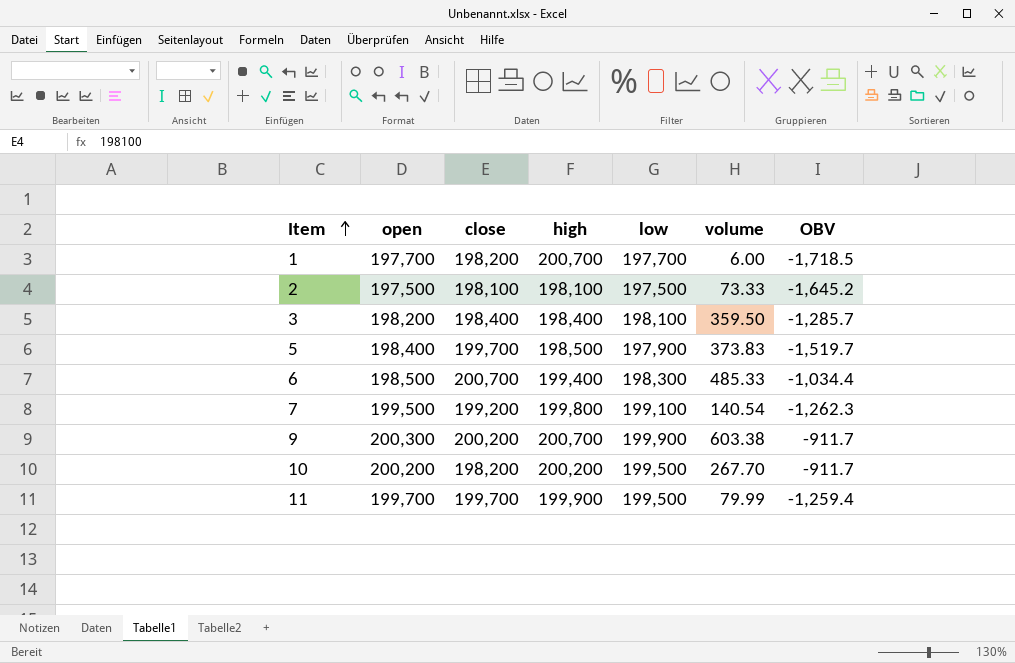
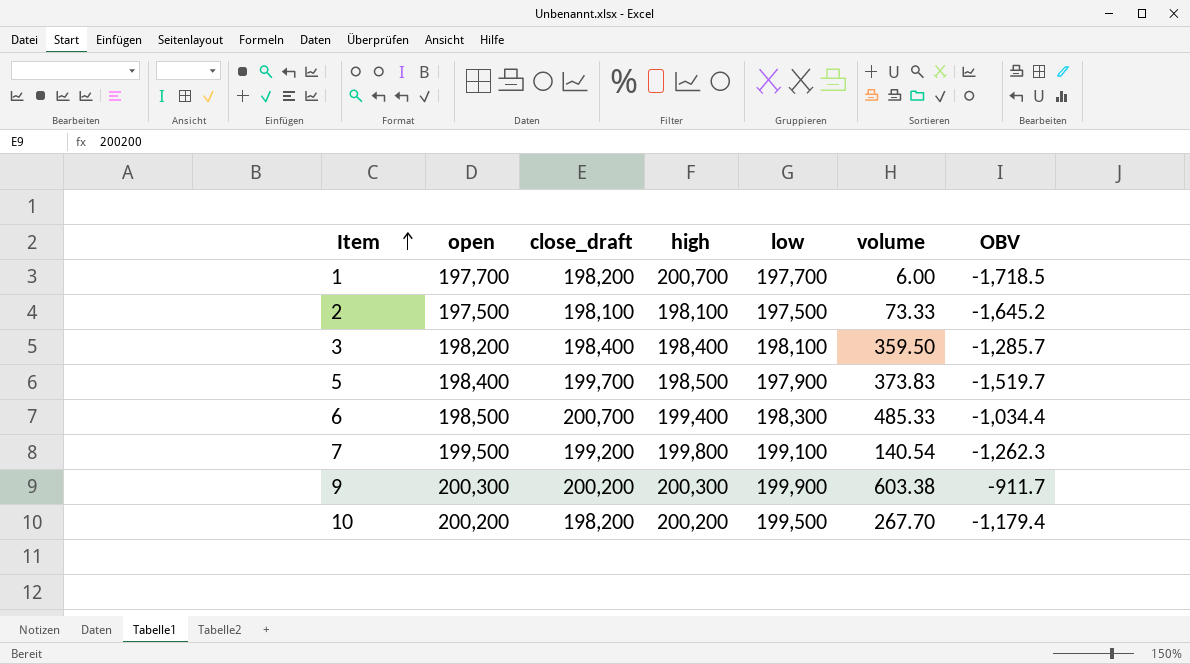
column name: close -> close_draft
row 11: 199,700 | 199,700 | 199,900 | 199,500 | 79.99 | -1,259.4 -> none
9 | high: 200,700 -> 200,300
10 | OBV: -911.7 -> -1,179.4

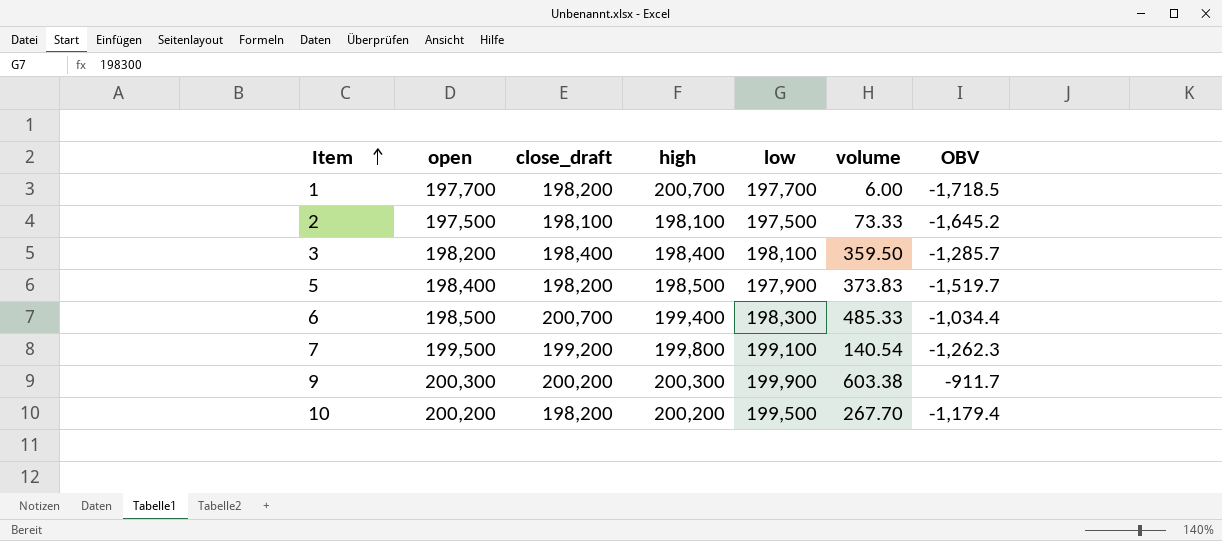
5 | close_draft: 199,700 -> 198,200

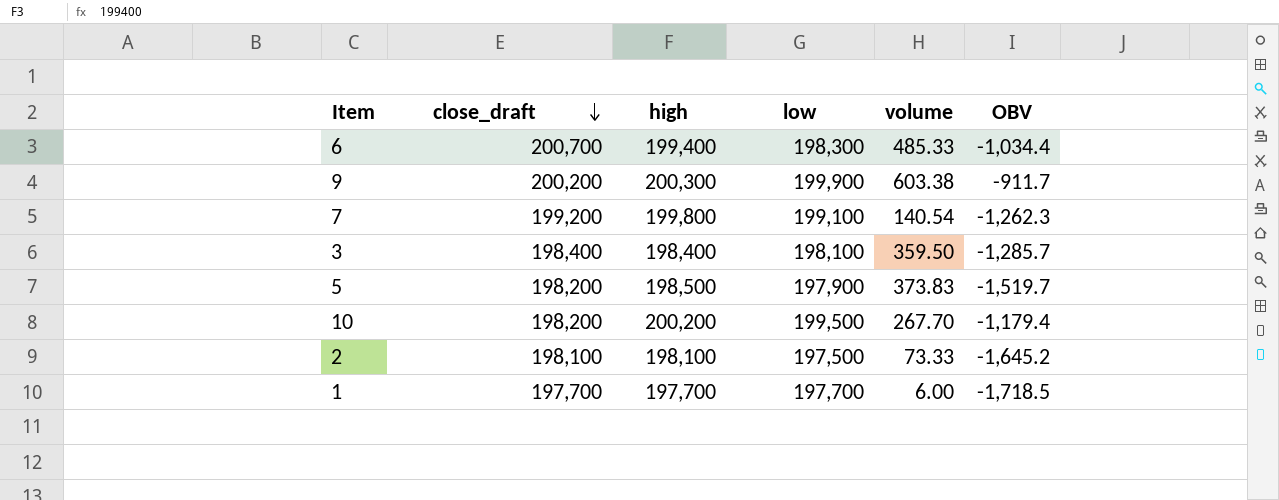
row order: Item ascending -> close_draft descending
column open | position: 2 -> none
1 | close_draft: 198,200 -> 197,700
1 | high: 200,700 -> 197,700

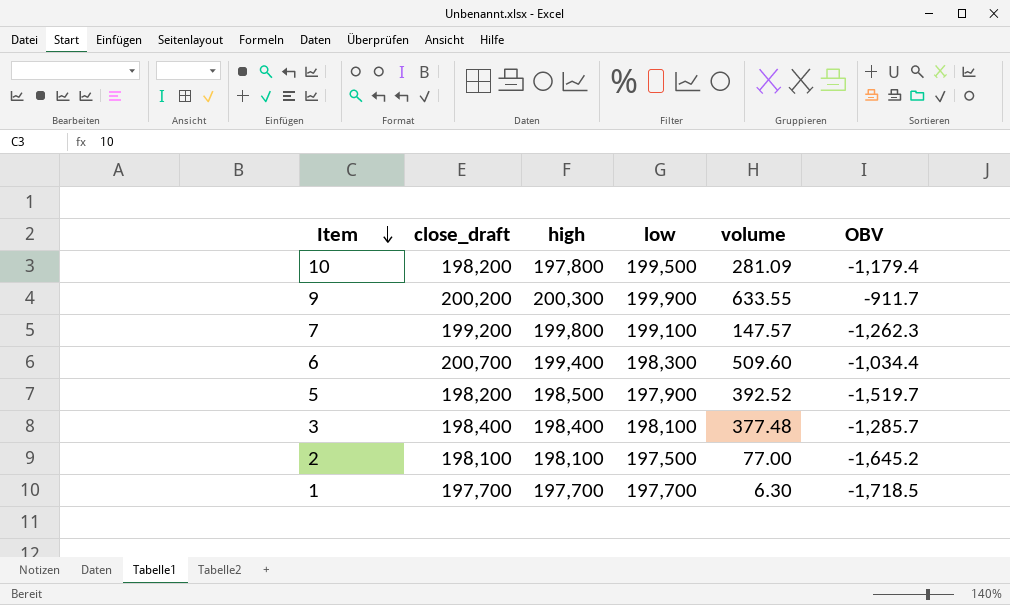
row order: close_draft descending -> Item descending
10 | high: 200,200 -> 197,800
10 | volume: 267.70 -> 281.09
9 | volume: 603.38 -> 633.55
7 | volume: 140.54 -> 147.57
6 | volume: 485.33 -> 509.60
5 | volume: 373.83 -> 392.52
3 | volume: 359.50 -> 377.48
2 | volume: 73.33 -> 77.00
1 | volume: 6.00 -> 6.30

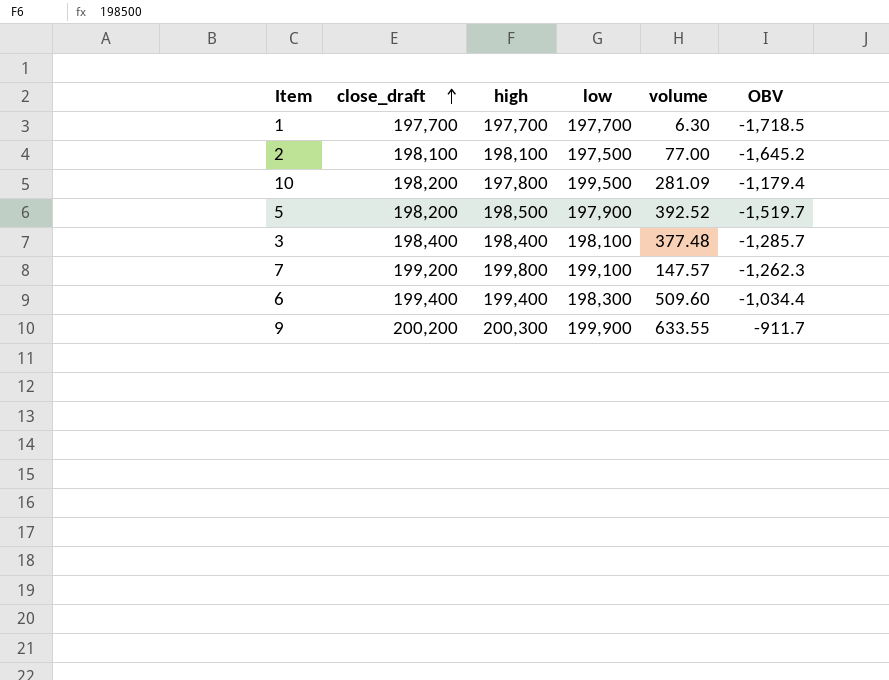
row order: Item descending -> close_draft ascending
6 | close_draft: 200,700 -> 199,400

